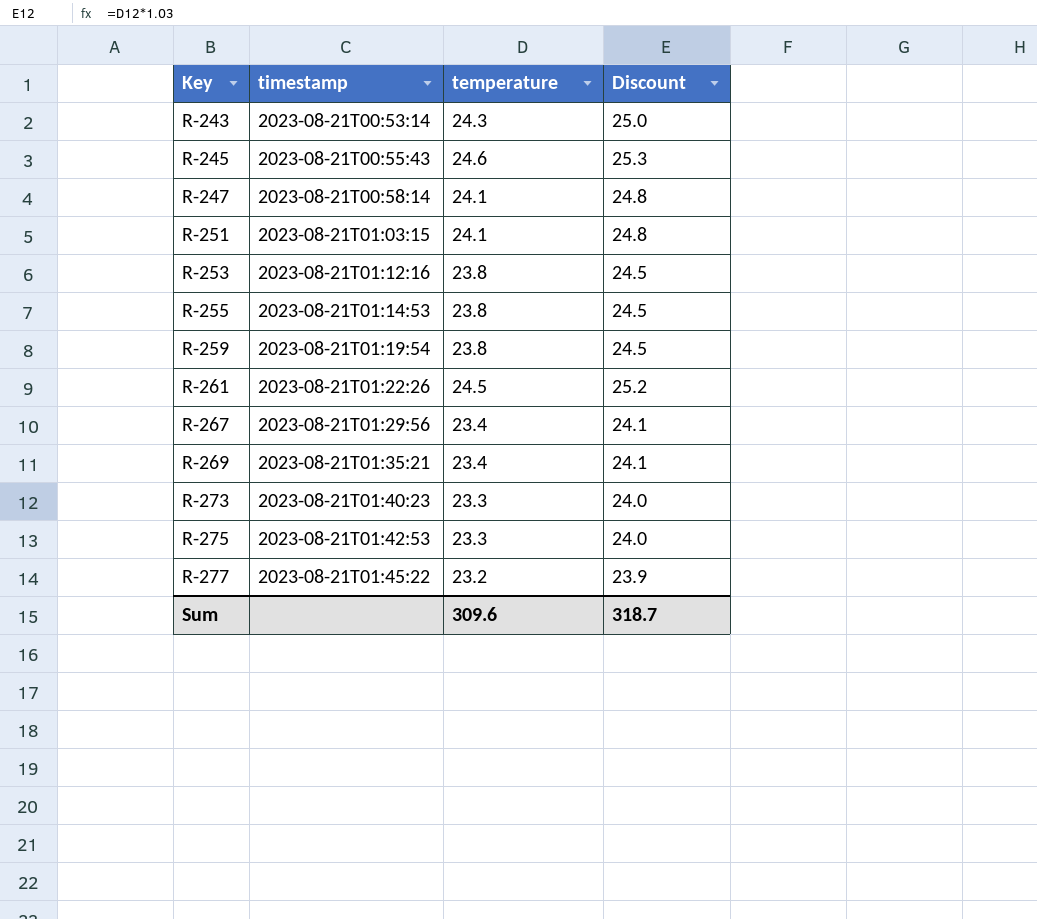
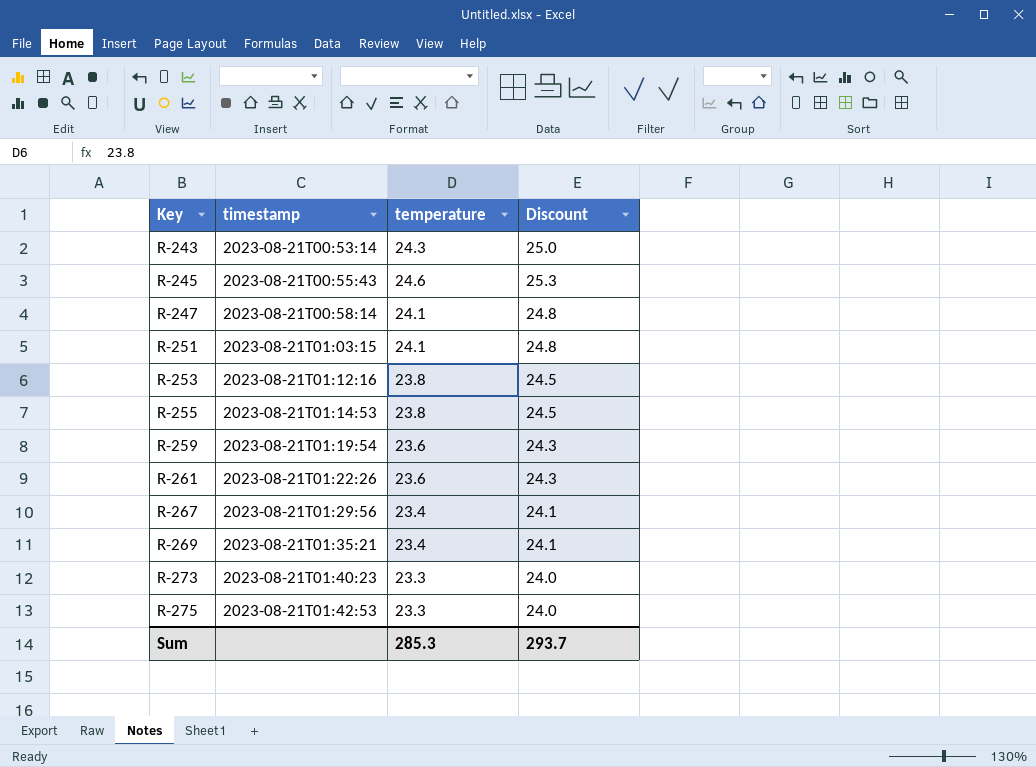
row R-277: 2023-08-21T01:45:22 | 23.2 | 23.9 -> none
R-259 | temperature: 23.8 -> 23.6
R-259 | Discount: 24.5 -> 24.3
R-261 | temperature: 24.5 -> 23.6
R-261 | Discount: 25.2 -> 24.3
Sum | temperature: 309.6 -> 285.3
Sum | Discount: 318.7 -> 293.7

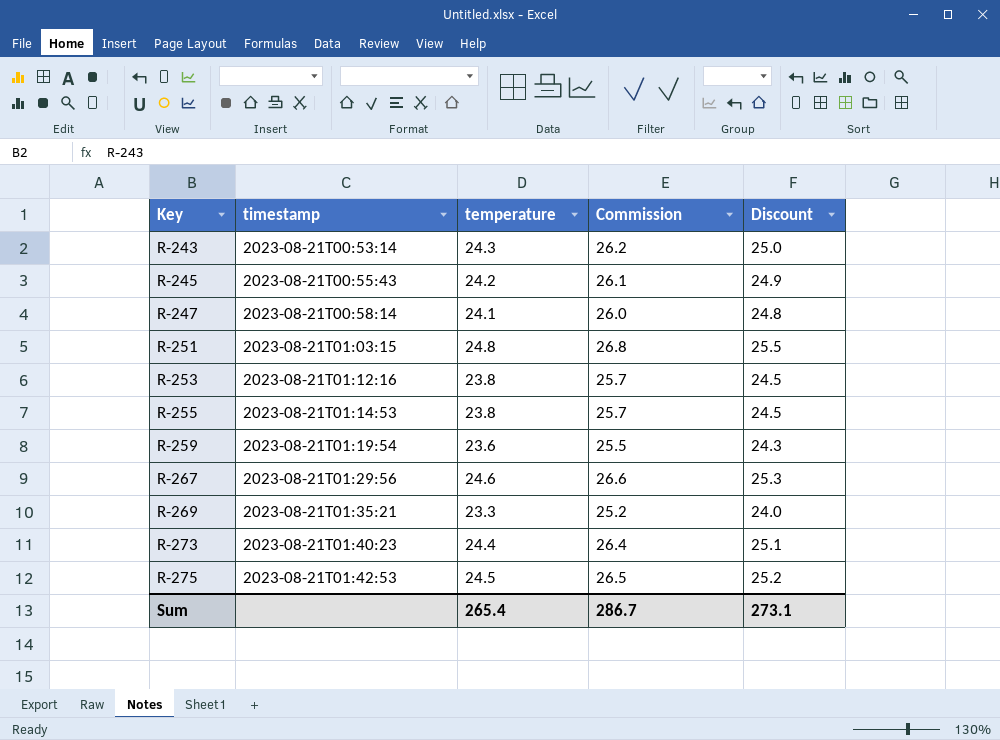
column Commission | formula: none -> [temperature] * 1.08
row R-261: 2023-08-21T01:22:26 | 23.6 | 24.3 -> none
R-245 | temperature: 24.6 -> 24.2
R-245 | Discount: 25.3 -> 24.9
R-251 | temperature: 24.1 -> 24.8
R-251 | Discount: 24.8 -> 25.5
R-267 | temperature: 23.4 -> 24.6
R-267 | Discount: 24.1 -> 25.3
R-269 | temperature: 23.4 -> 23.3
R-269 | Discount: 24.1 -> 24.0
R-273 | temperature: 23.3 -> 24.4
R-273 | Discount: 24.0 -> 25.1
R-275 | temperature: 23.3 -> 24.5
R-275 | Discount: 24.0 -> 25.2
Sum | temperature: 285.3 -> 265.4
Sum | Discount: 293.7 -> 273.1

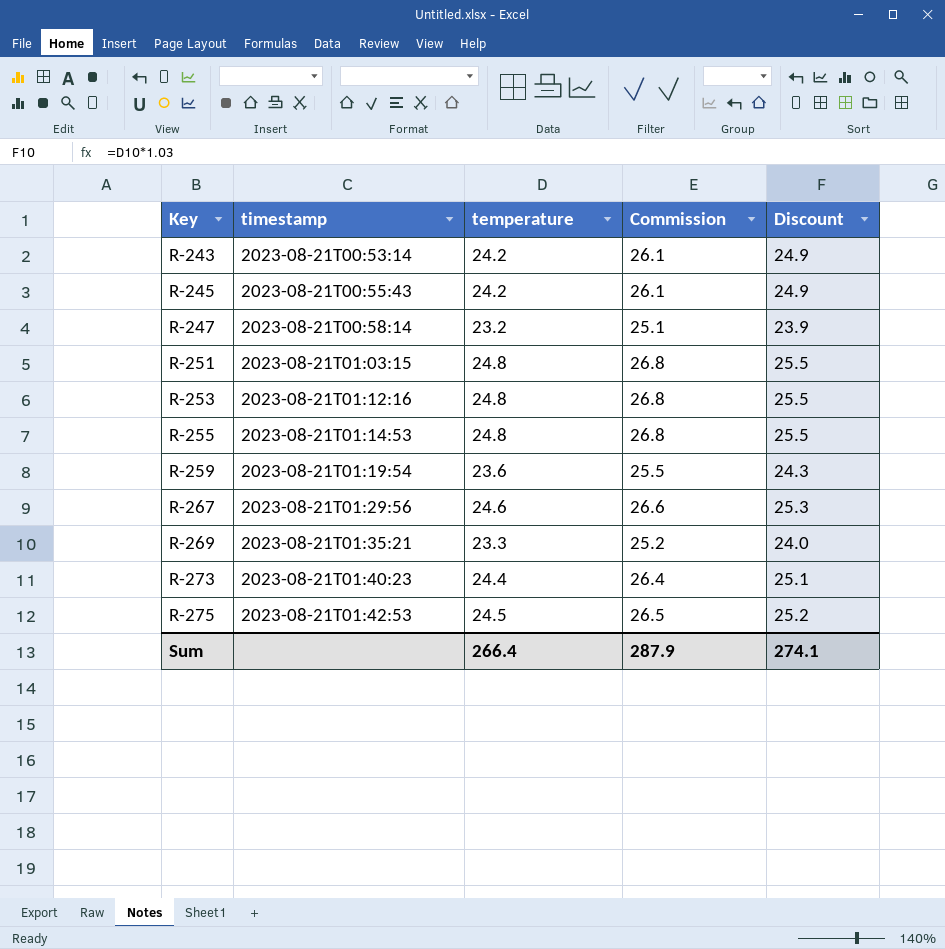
R-243 | temperature: 24.3 -> 24.2
R-243 | Commission: 26.2 -> 26.1
R-243 | Discount: 25.0 -> 24.9
R-247 | temperature: 24.1 -> 23.2
R-247 | Commission: 26.0 -> 25.1
R-247 | Discount: 24.8 -> 23.9
R-253 | temperature: 23.8 -> 24.8
R-253 | Commission: 25.7 -> 26.8
R-253 | Discount: 24.5 -> 25.5
R-255 | temperature: 23.8 -> 24.8
R-255 | Commission: 25.7 -> 26.8
R-255 | Discount: 24.5 -> 25.5
Sum | temperature: 265.4 -> 266.4
Sum | Commission: 286.7 -> 287.9
Sum | Discount: 273.1 -> 274.1

